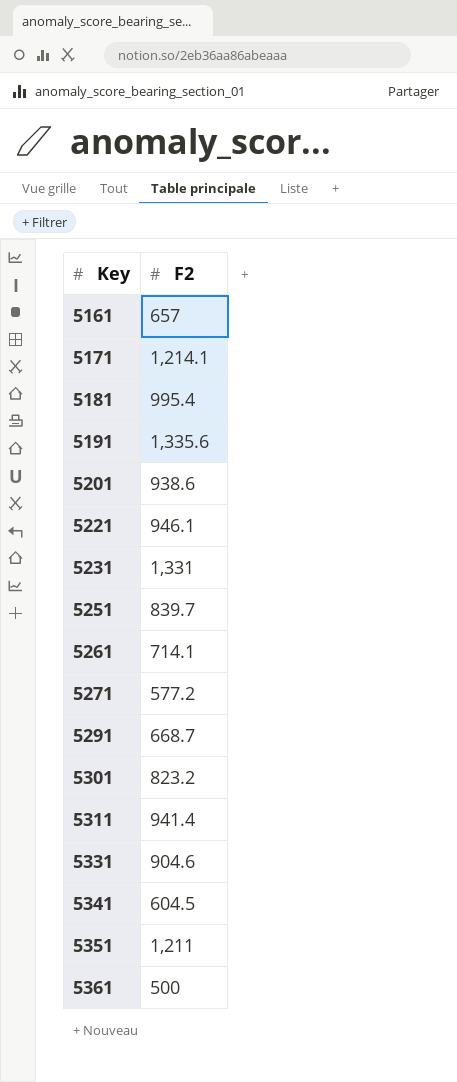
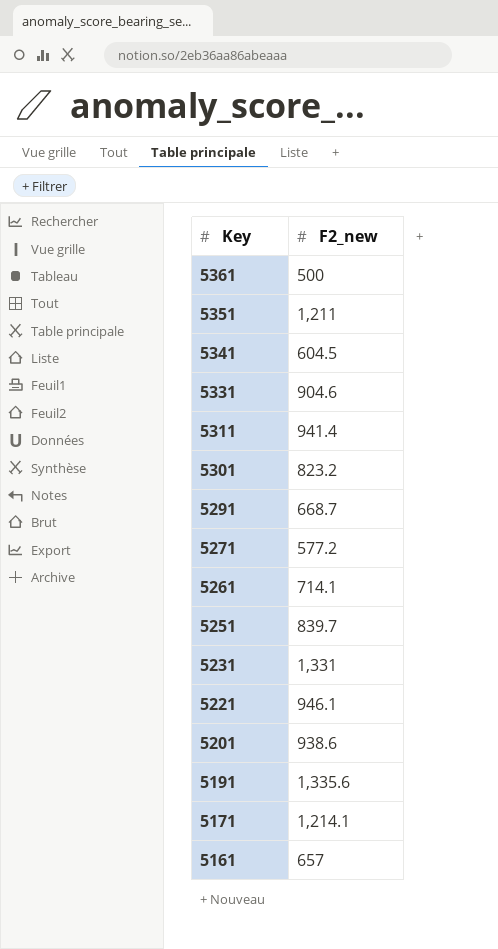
row order: Key ascending -> Key descending
column name: F2 -> F2_new
row 5181: 995.4 -> none

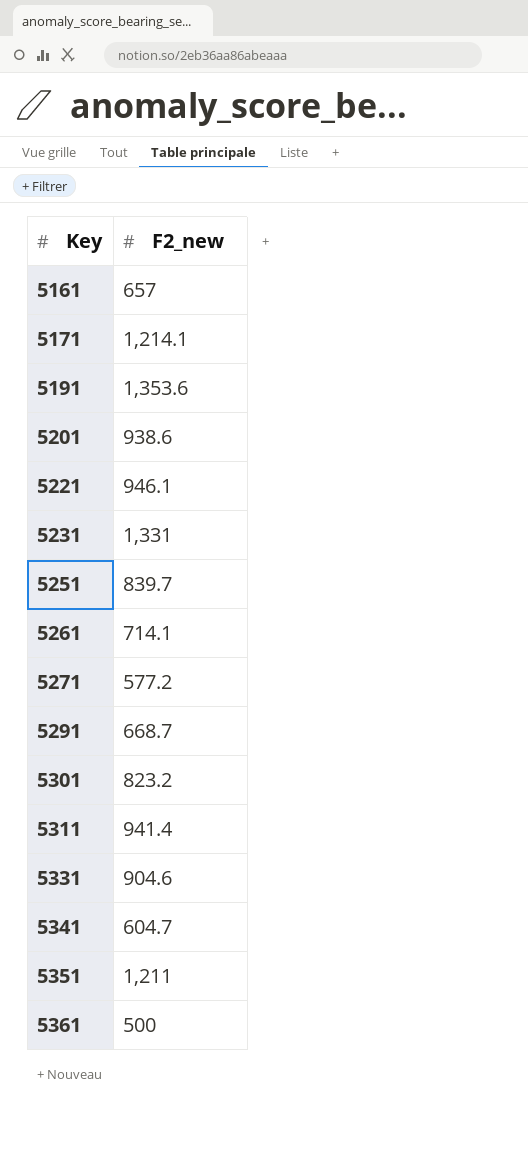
row order: Key descending -> Key ascending
5191 | F2_new: 1,335.6 -> 1,353.6
5341 | F2_new: 604.5 -> 604.7

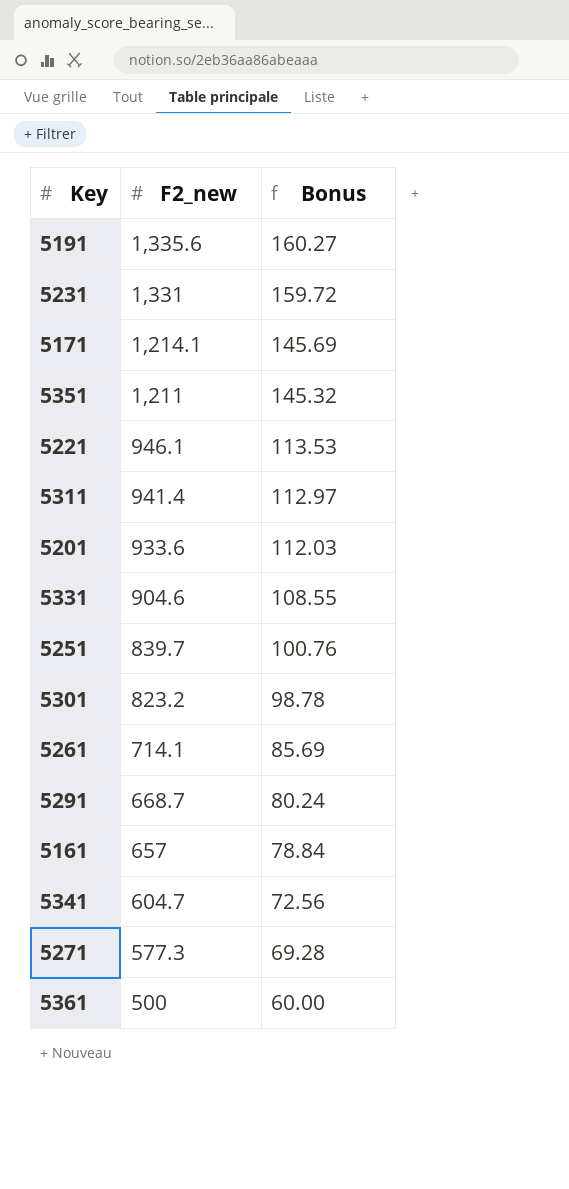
row order: Key ascending -> F2_new descending
column Bonus | formula: none -> [F2_new] * 0.12
5191 | F2_new: 1,353.6 -> 1,335.6
5201 | F2_new: 938.6 -> 933.6
5271 | F2_new: 577.2 -> 577.3

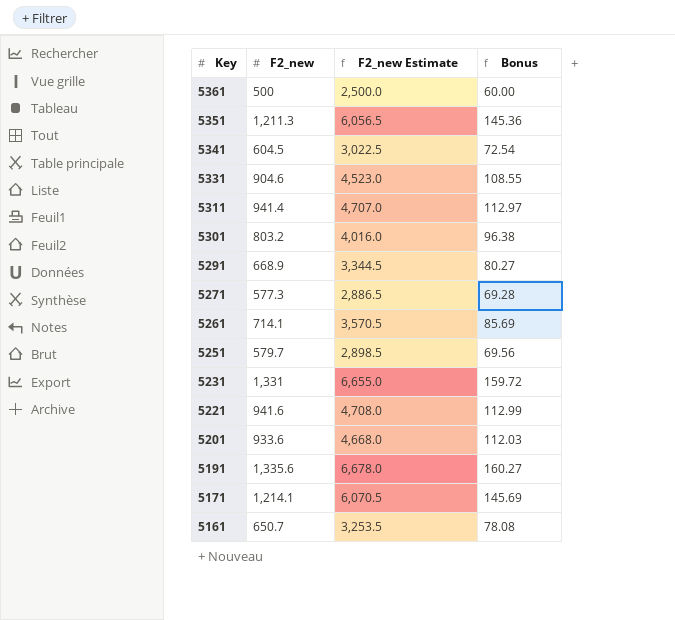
row order: F2_new descending -> Key descending
column F2_new Estimate | formula: none -> [F2_new] * 5
5351 | F2_new: 1,211 -> 1,211.3
5351 | Bonus: 145.32 -> 145.36
5341 | F2_new: 604.7 -> 604.5
5341 | Bonus: 72.56 -> 72.54
5301 | F2_new: 823.2 -> 803.2
5301 | Bonus: 98.78 -> 96.38
5291 | F2_new: 668.7 -> 668.9
5291 | Bonus: 80.24 -> 80.27
5251 | F2_new: 839.7 -> 579.7
5251 | Bonus: 100.76 -> 69.56
5221 | F2_new: 946.1 -> 941.6
5221 | Bonus: 113.53 -> 112.99
5161 | F2_new: 657 -> 650.7
5161 | Bonus: 78.84 -> 78.08

